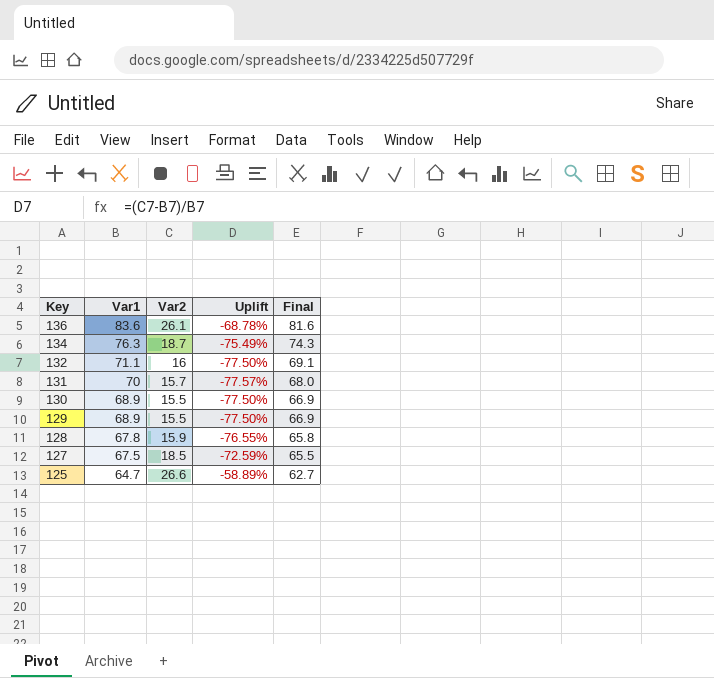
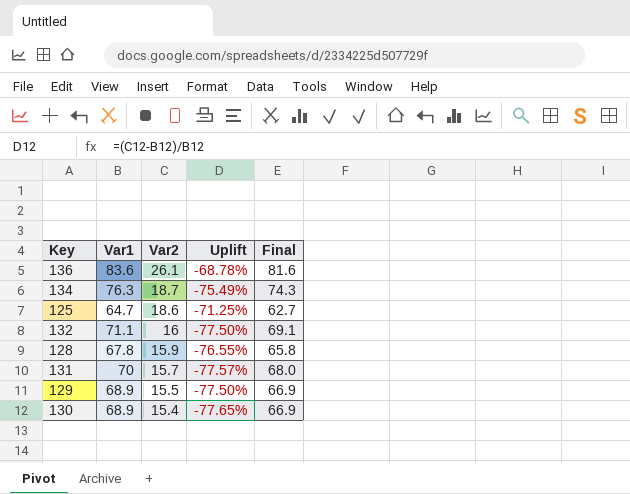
row order: Key descending -> Var2 descending
row 127: 67.5 | 18.5 | -72.59% | 65.5 -> none
125 | Var2: 26.6 -> 18.6
125 | Uplift: -58.89% -> -71.25%
130 | Var2: 15.5 -> 15.4
130 | Uplift: -77.50% -> -77.65%

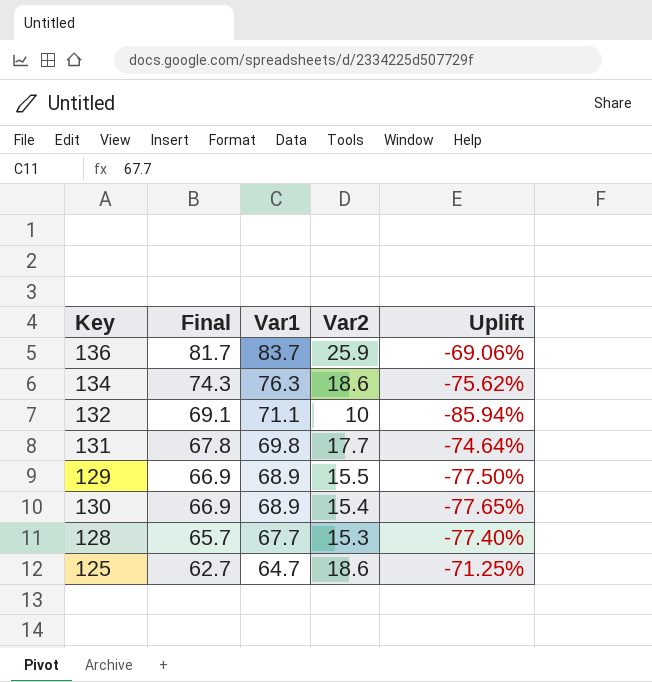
row order: Var2 descending -> Final descending
column Final | position: 5 -> 2
136 | Final: 81.6 -> 81.7
136 | Var1: 83.6 -> 83.7
136 | Var2: 26.1 -> 25.9
136 | Uplift: -68.78% -> -69.06%
134 | Var2: 18.7 -> 18.6
134 | Uplift: -75.49% -> -75.62%
132 | Var2: 16 -> 10
132 | Uplift: -77.50% -> -85.94%
131 | Final: 68.0 -> 67.8
131 | Var1: 70 -> 69.8
131 | Var2: 15.7 -> 17.7
131 | Uplift: -77.57% -> -74.64%
128 | Final: 65.8 -> 65.7
128 | Var1: 67.8 -> 67.7
128 | Var2: 15.9 -> 15.3
128 | Uplift: -76.55% -> -77.40%

